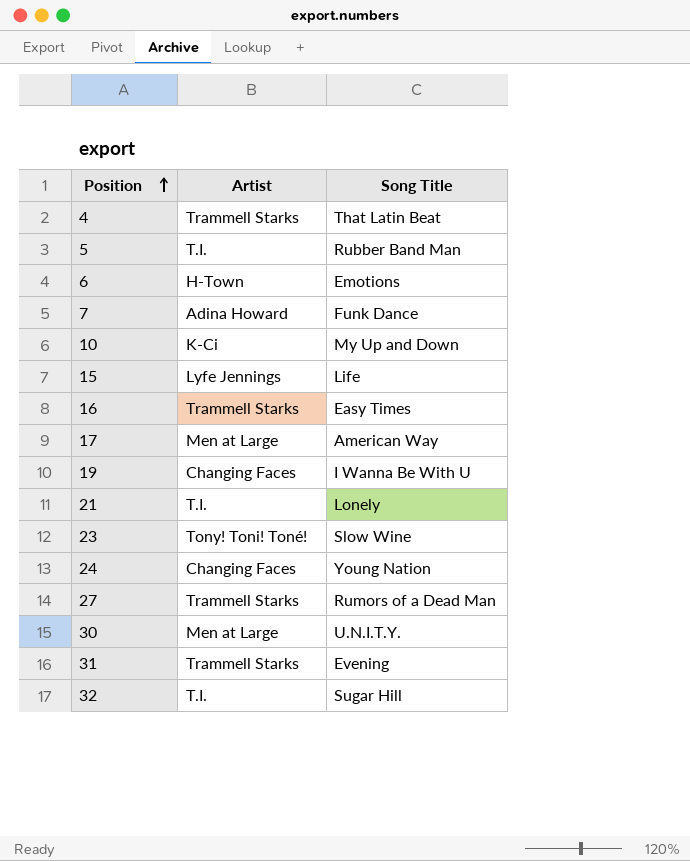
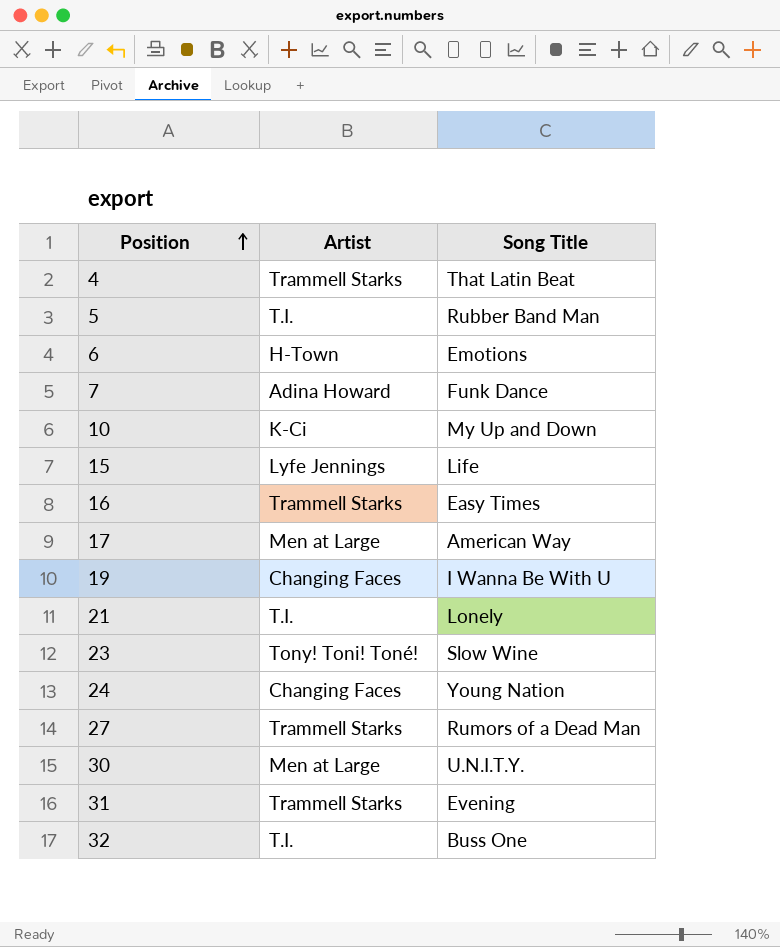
32 | Song Title: Sugar Hill -> Buss One

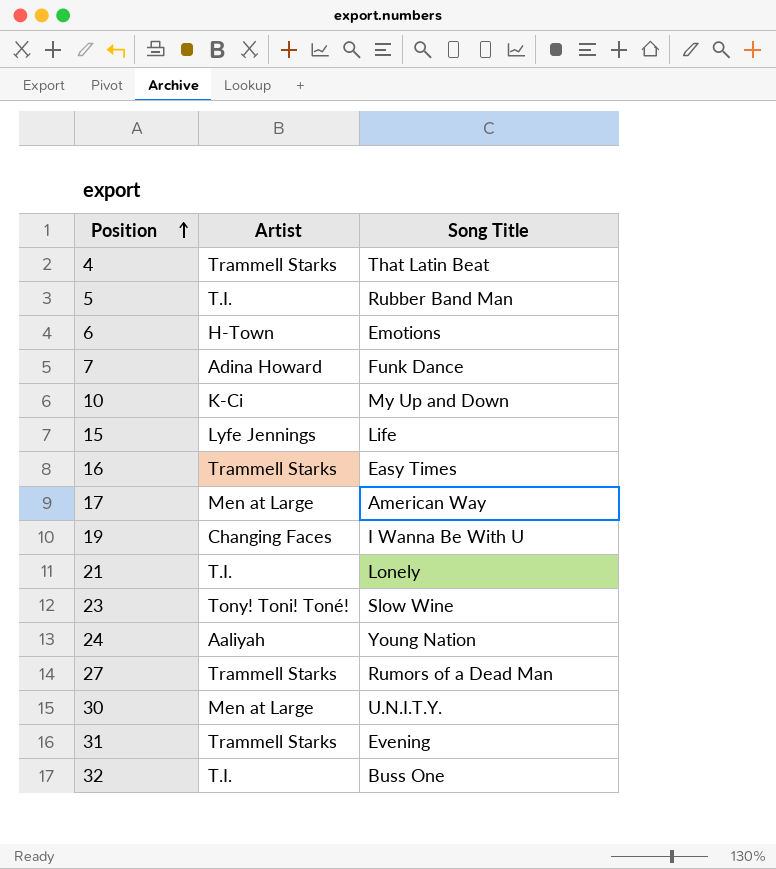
24 | Artist: Changing Faces -> Aaliyah

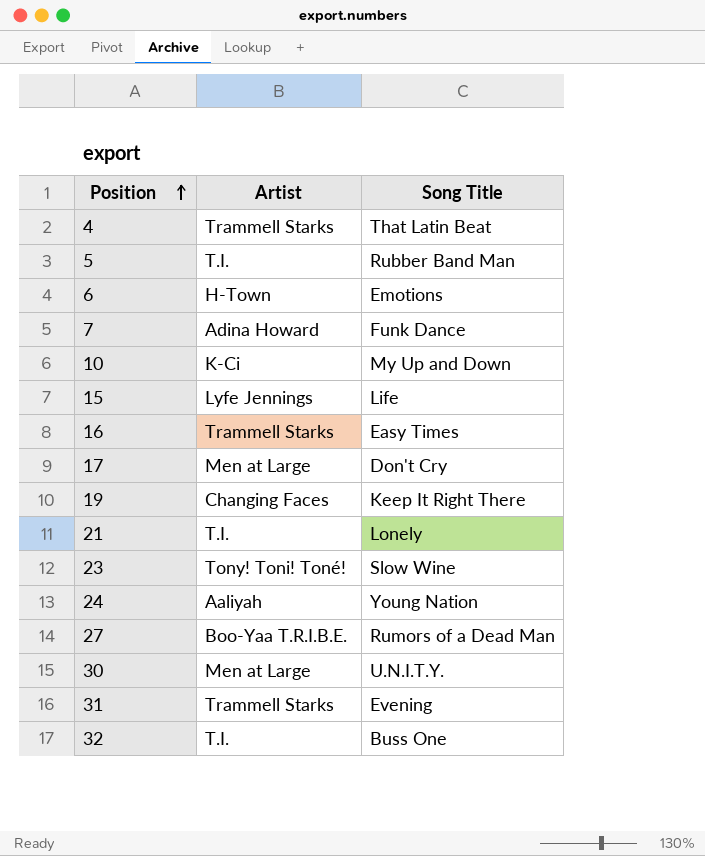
17 | Song Title: American Way -> Don't Cry
19 | Song Title: I Wanna Be With U -> Keep It Right There
27 | Artist: Trammell Starks -> Boo-Yaa T.R.I.B.E.

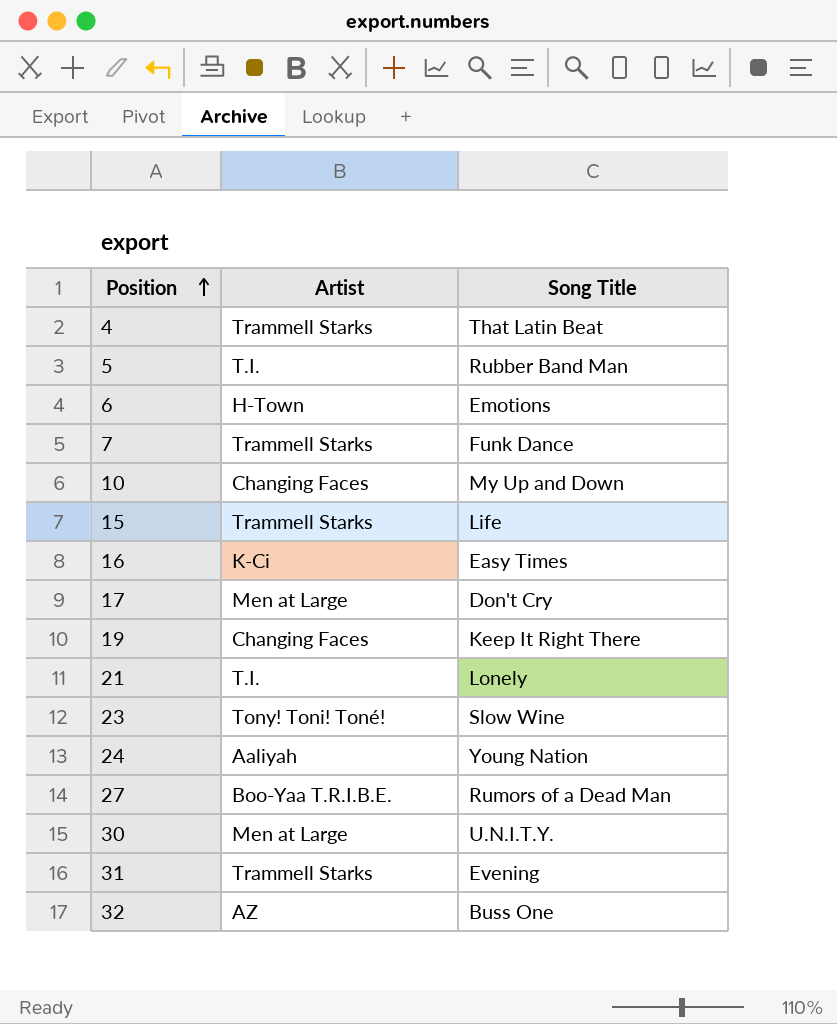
7 | Artist: Adina Howard -> Trammell Starks
10 | Artist: K-Ci -> Changing Faces
15 | Artist: Lyfe Jennings -> Trammell Starks
16 | Artist: Trammell Starks -> K-Ci
32 | Artist: T.I. -> AZ

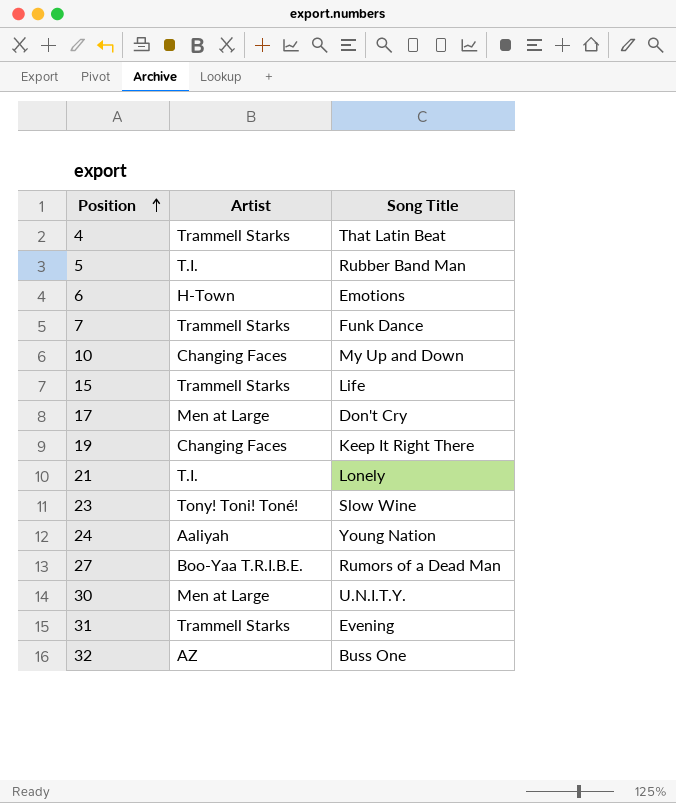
row 16: K-Ci | Easy Times -> none

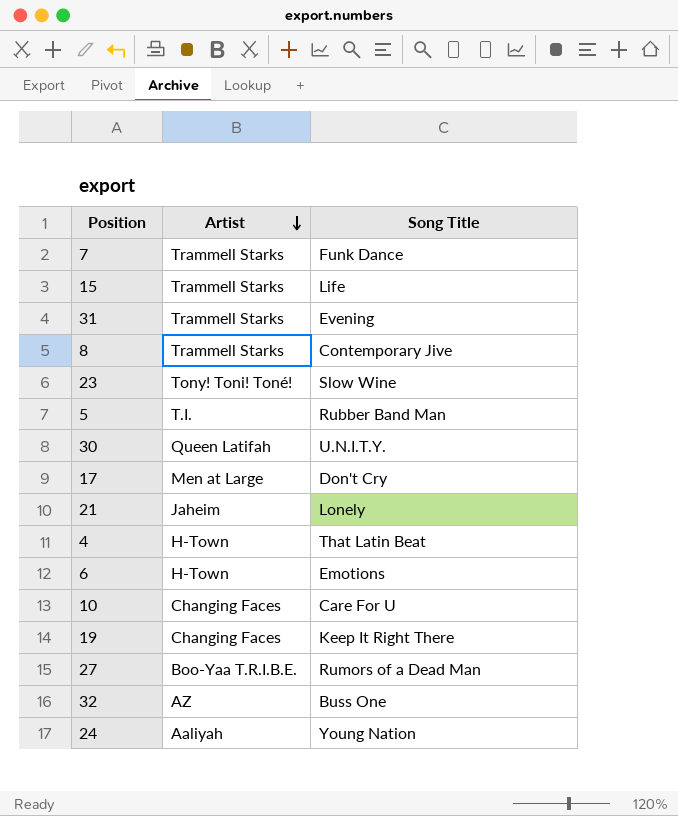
row order: Position ascending -> Artist descending
row 8: none -> Trammell Starks | Contemporary Jive
30 | Artist: Men at Large -> Queen Latifah
21 | Artist: T.I. -> Jaheim
4 | Artist: Trammell Starks -> H-Town
10 | Song Title: My Up and Down -> Care For U

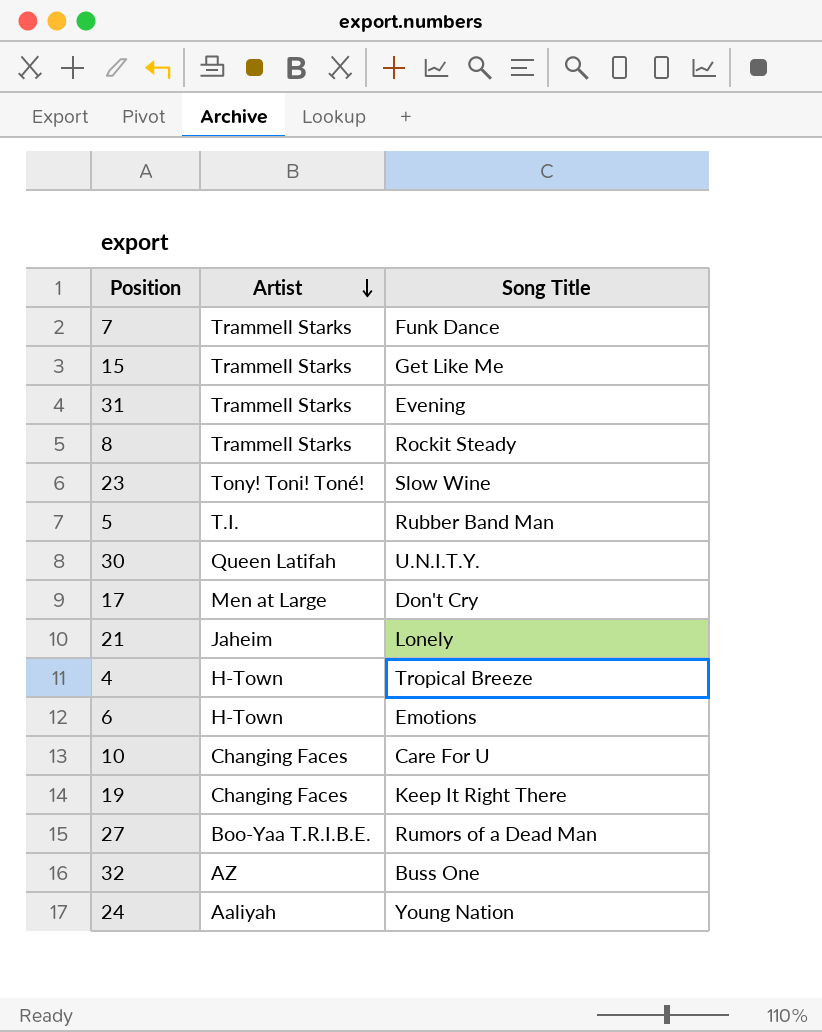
15 | Song Title: Life -> Get Like Me
8 | Song Title: Contemporary Jive -> Rockit Steady
4 | Song Title: That Latin Beat -> Tropical Breeze

